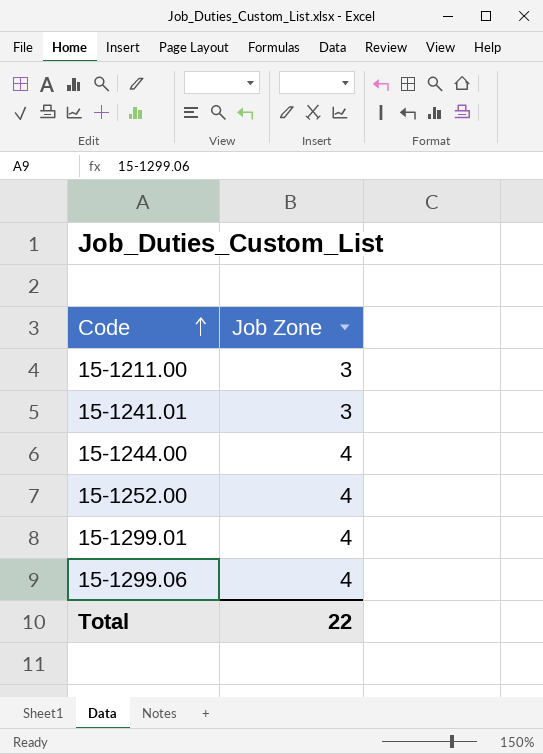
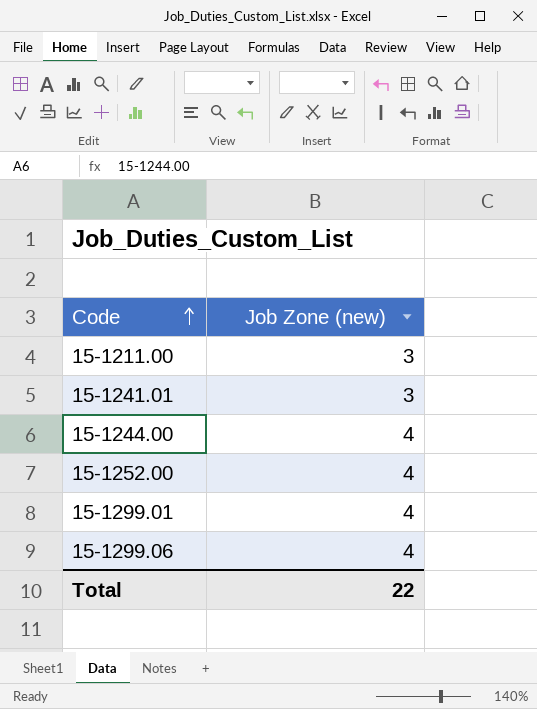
column name: Job Zone -> Job Zone (new)

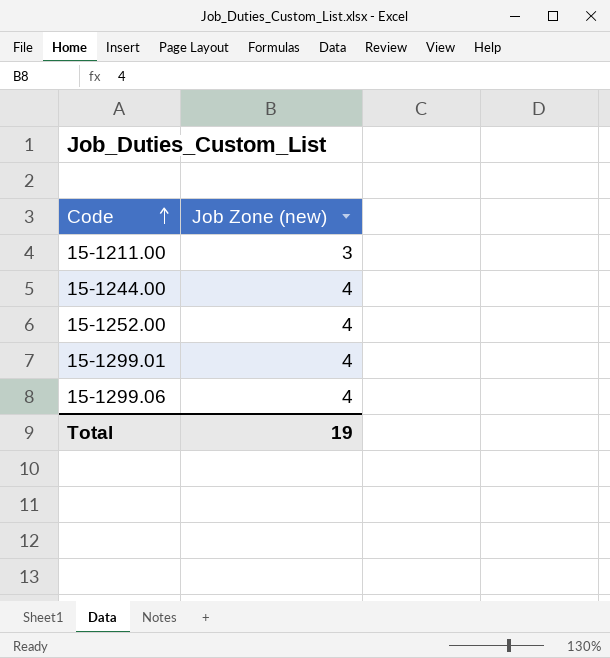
row 15-1241.01: 3 -> none
Total | Job Zone (new): 22 -> 19

